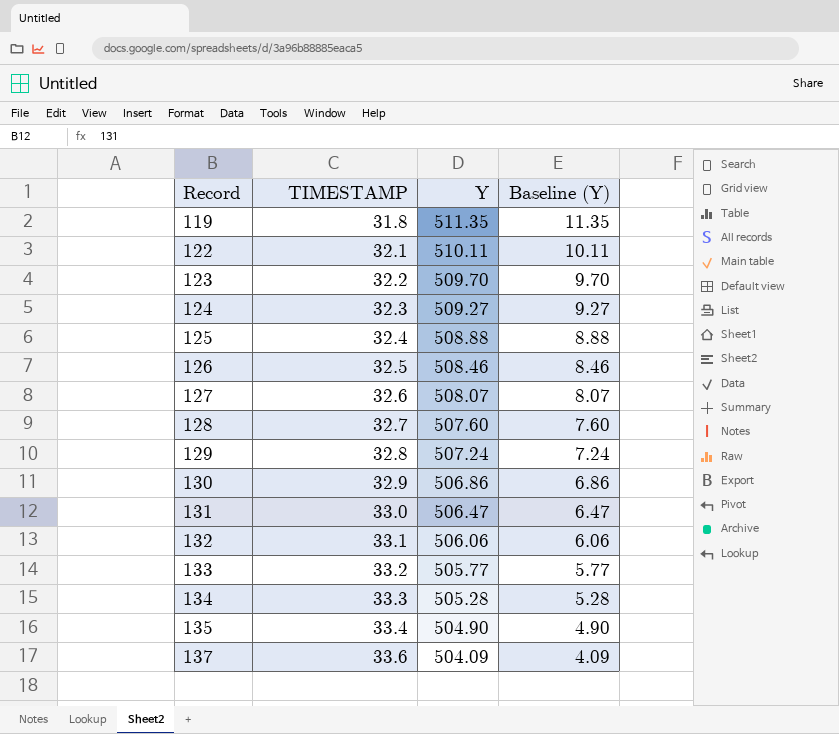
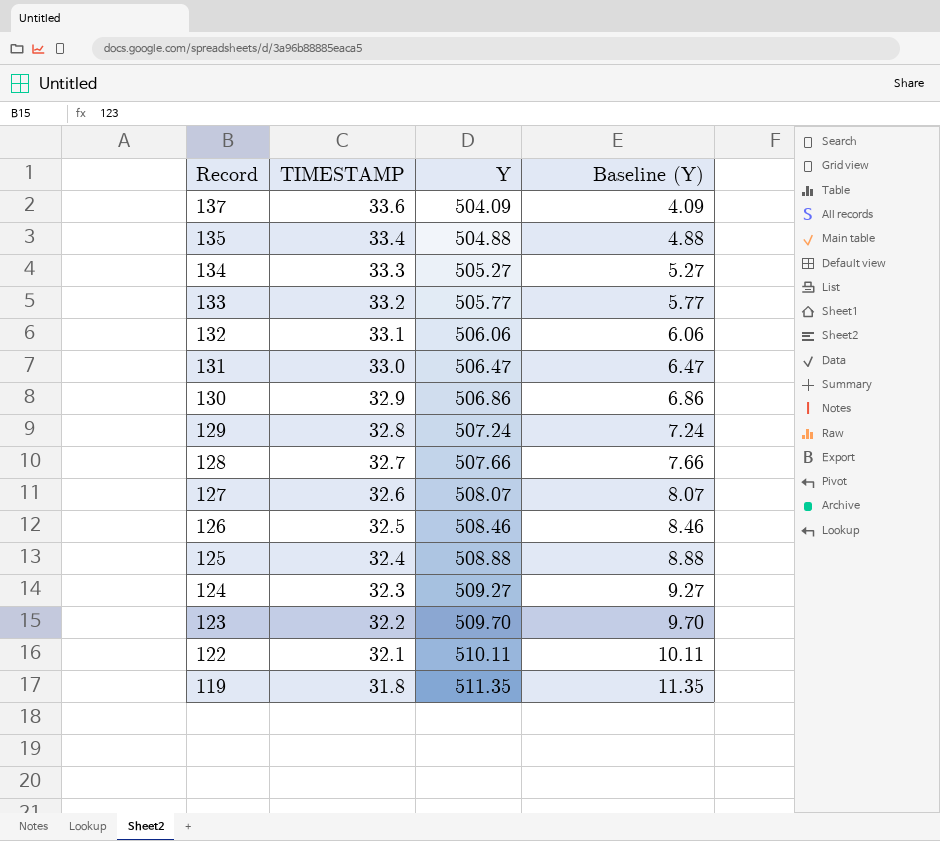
row order: Record ascending -> Record descending
135 | Y: 504.90 -> 504.88
135 | Baseline (Y): 4.90 -> 4.88
134 | Y: 505.28 -> 505.27
134 | Baseline (Y): 5.28 -> 5.27
128 | Y: 507.60 -> 507.66
128 | Baseline (Y): 7.60 -> 7.66

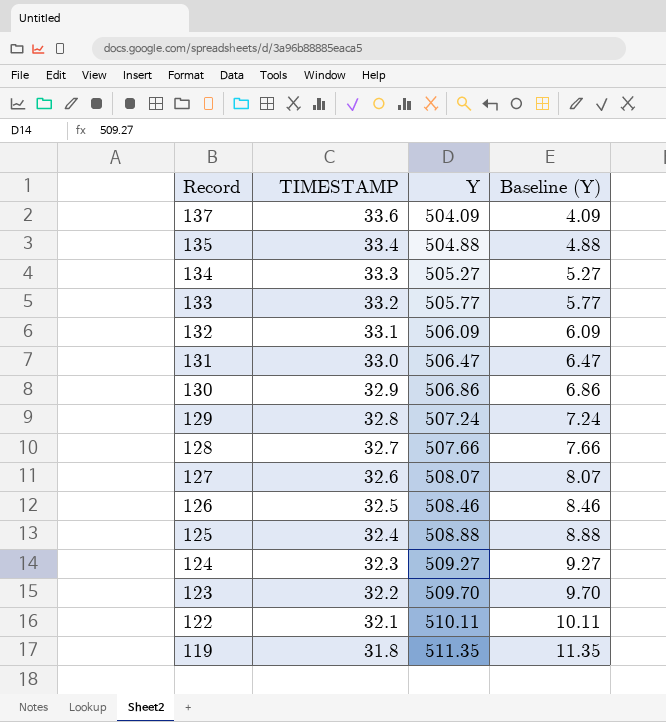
132 | Y: 506.06 -> 506.09
132 | Baseline (Y): 6.06 -> 6.09

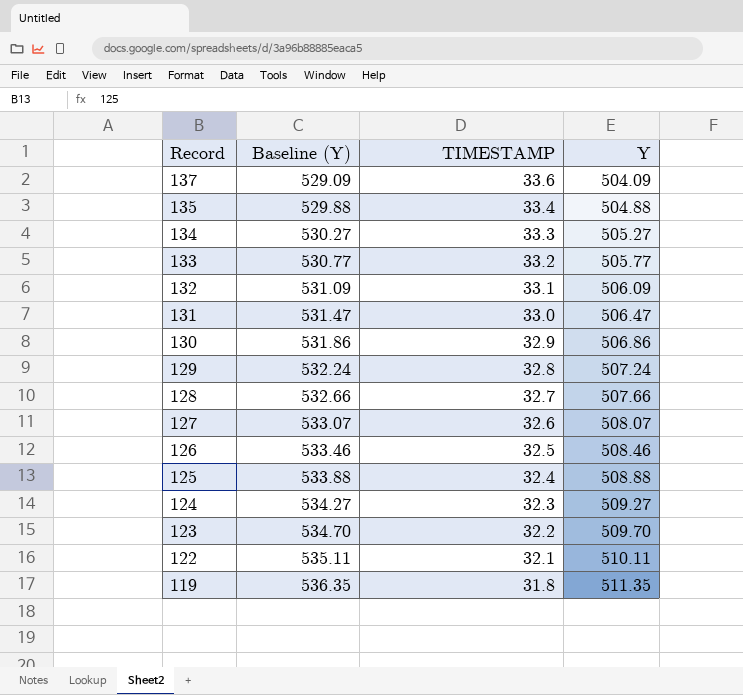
column Baseline (Y) | formula: [Y] - 500 -> [Y] + 25
column Baseline (Y) | position: 4 -> 2

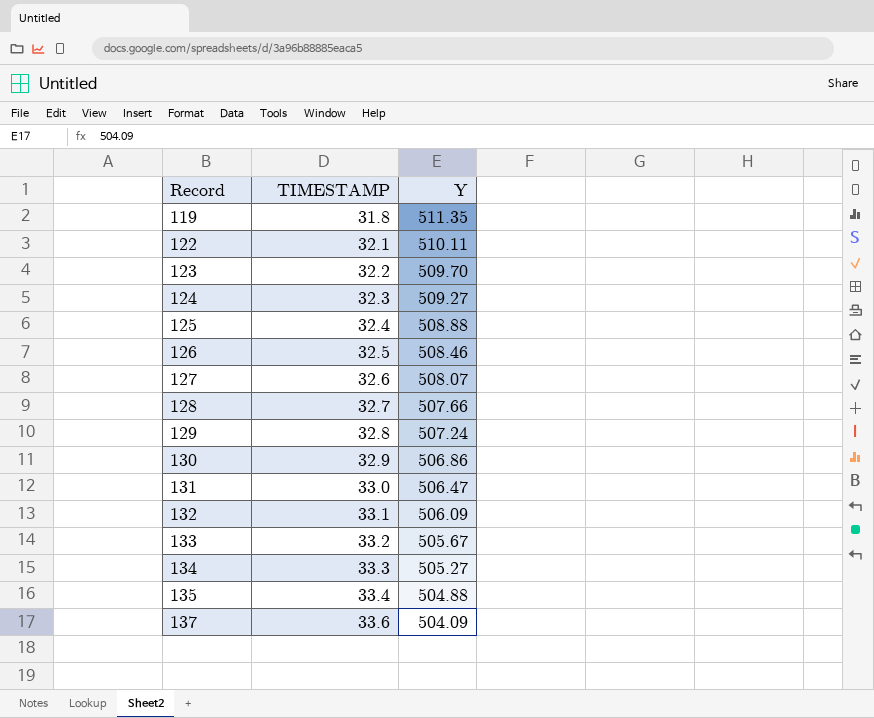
row order: Record descending -> Record ascending
column Baseline (Y) | formula: [Y] + 25 -> none
133 | Y: 505.77 -> 505.67

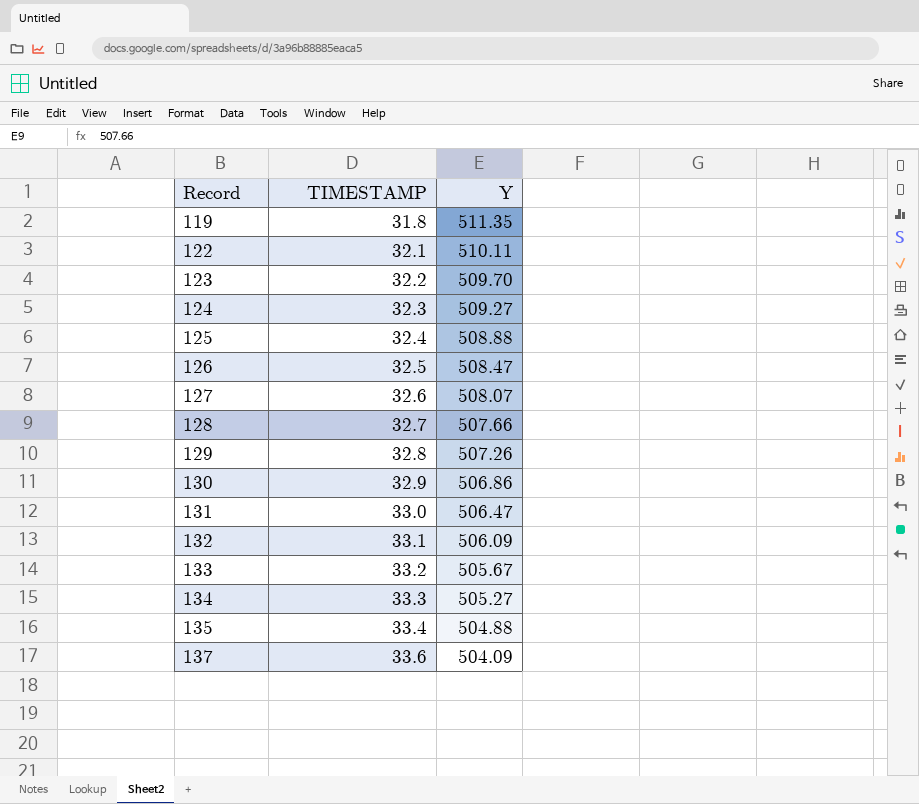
126 | Y: 508.46 -> 508.47
129 | Y: 507.24 -> 507.26

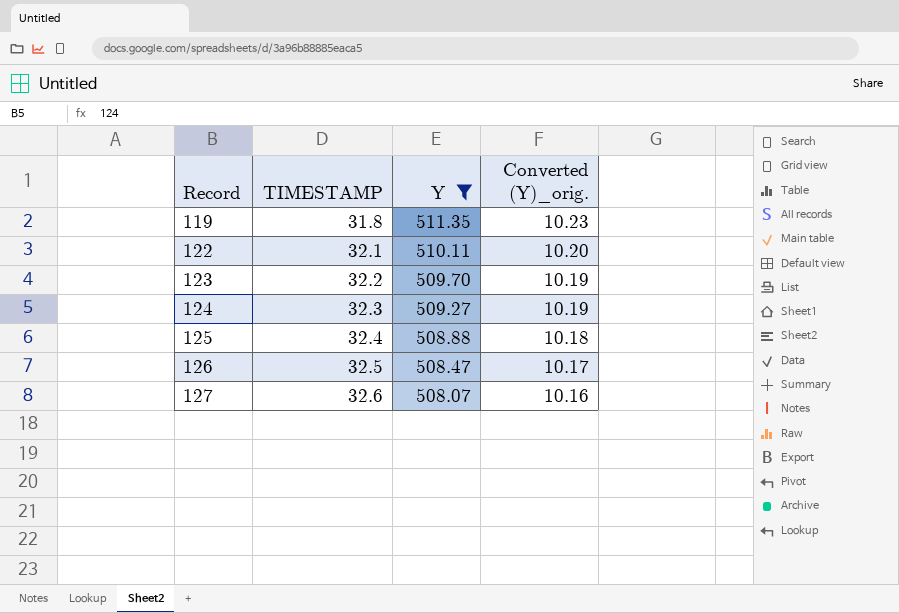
filter: none -> Y >= 508.07
column Converted (Y)_orig. | formula: none -> [Y] * 0.02

